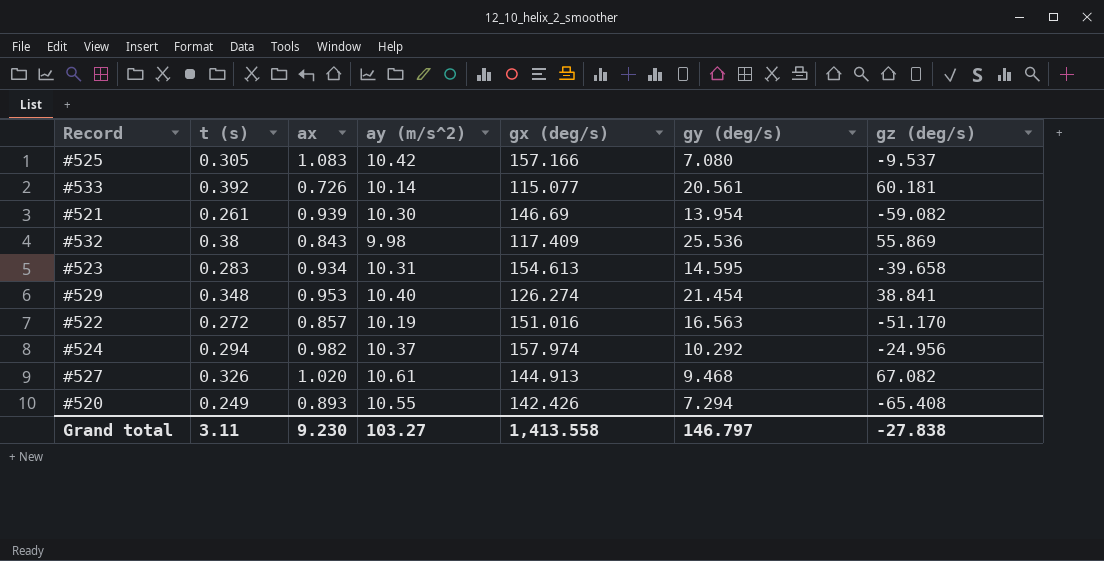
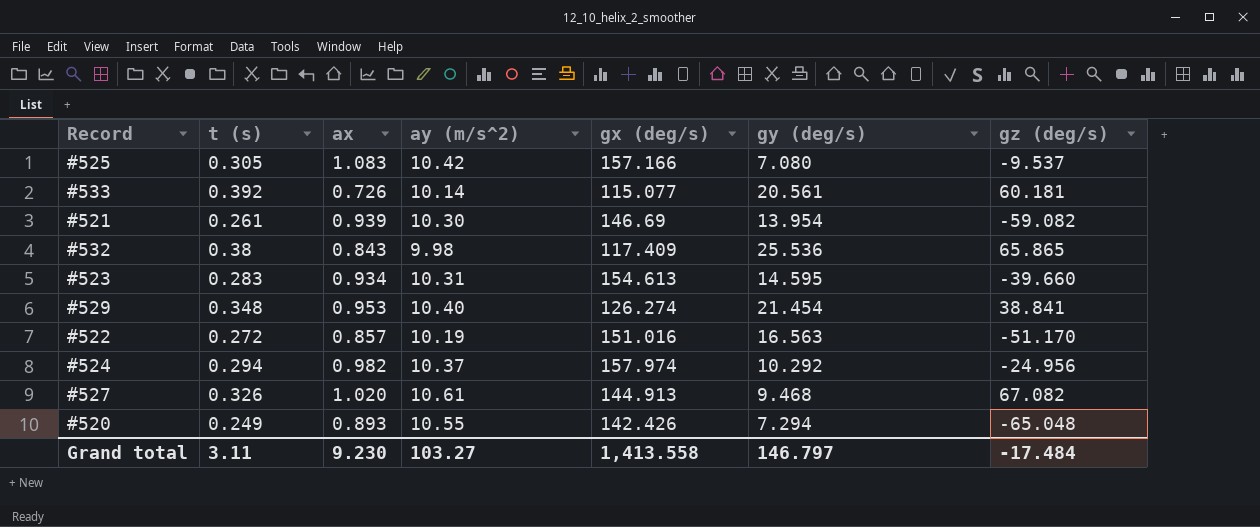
#532 | gz (deg/s): 55.869 -> 65.865
#523 | gz (deg/s): -39.658 -> -39.660
#520 | gz (deg/s): -65.408 -> -65.048
Grand total | gz (deg/s): -27.838 -> -17.484

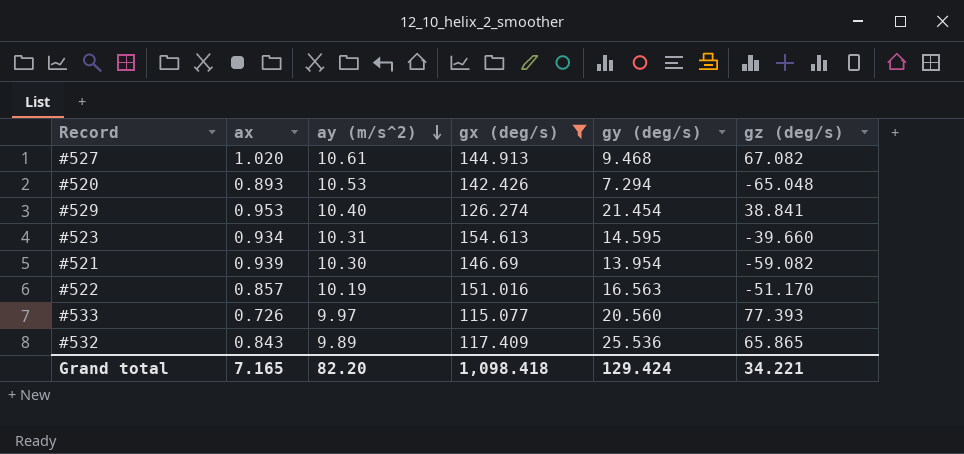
filter: none -> gx (deg/s) <= 154.613
row order: none -> ay (m/s^2) descending
column t (s) | position: 2 -> none
#520 | ay (m/s^2): 10.55 -> 10.53
#533 | ay (m/s^2): 10.14 -> 9.97
#533 | gy (deg/s): 20.561 -> 20.560
#533 | gz (deg/s): 60.181 -> 77.393
#532 | ay (m/s^2): 9.98 -> 9.89
Grand total | ax: 9.230 -> 7.165
Grand total | ay (m/s^2): 103.27 -> 82.20
Grand total | gx (deg/s): 1,413.558 -> 1,098.418
Grand total | gy (deg/s): 146.797 -> 129.424
Grand total | gz (deg/s): -17.484 -> 34.221

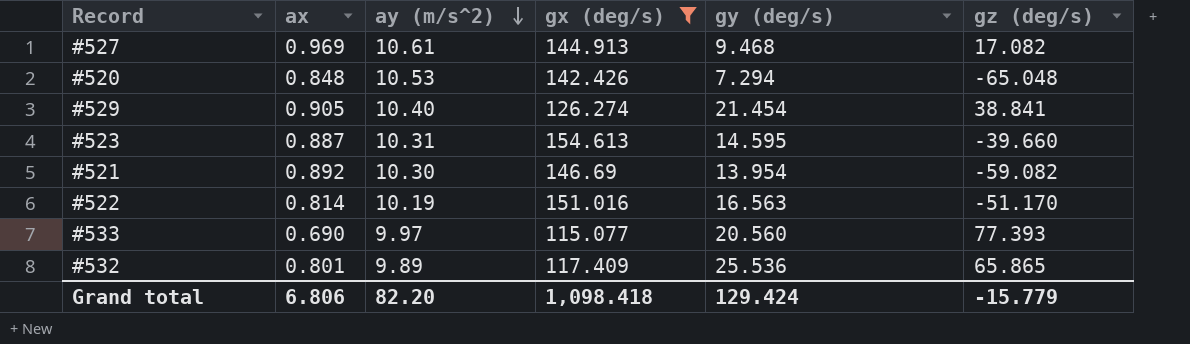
#527 | ax: 1.020 -> 0.969
#527 | gz (deg/s): 67.082 -> 17.082
#520 | ax: 0.893 -> 0.848
#529 | ax: 0.953 -> 0.905
#523 | ax: 0.934 -> 0.887
#521 | ax: 0.939 -> 0.892
#522 | ax: 0.857 -> 0.814
#533 | ax: 0.726 -> 0.690
#532 | ax: 0.843 -> 0.801
Grand total | ax: 7.165 -> 6.806
Grand total | gz (deg/s): 34.221 -> -15.779

